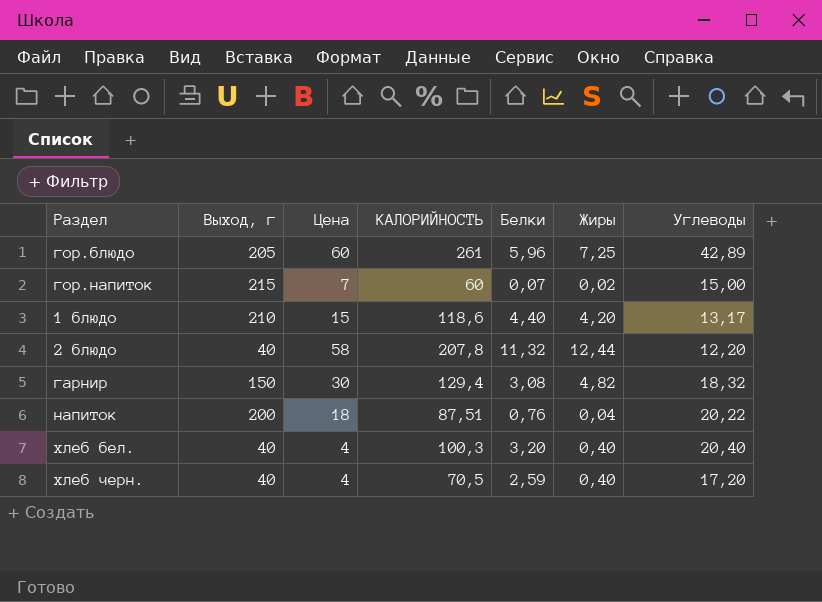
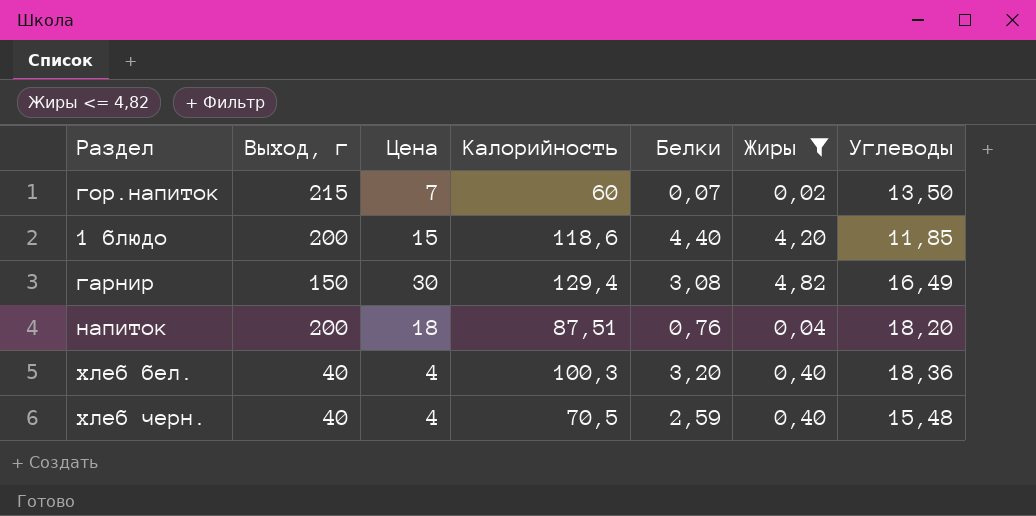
filter: none -> Жиры <= 4,82
column name: КАЛОРИЙНОСТЬ -> Калорийность
гор.напиток | Углеводы: 15,00 -> 13,50
1 блюдо | Выход, г: 210 -> 200
1 блюдо | Углеводы: 13,17 -> 11,85
гарнир | Углеводы: 18,32 -> 16,49
напиток | Углеводы: 20,22 -> 18,20
хлеб бел. | Углеводы: 20,40 -> 18,36
хлеб черн. | Углеводы: 17,20 -> 15,48

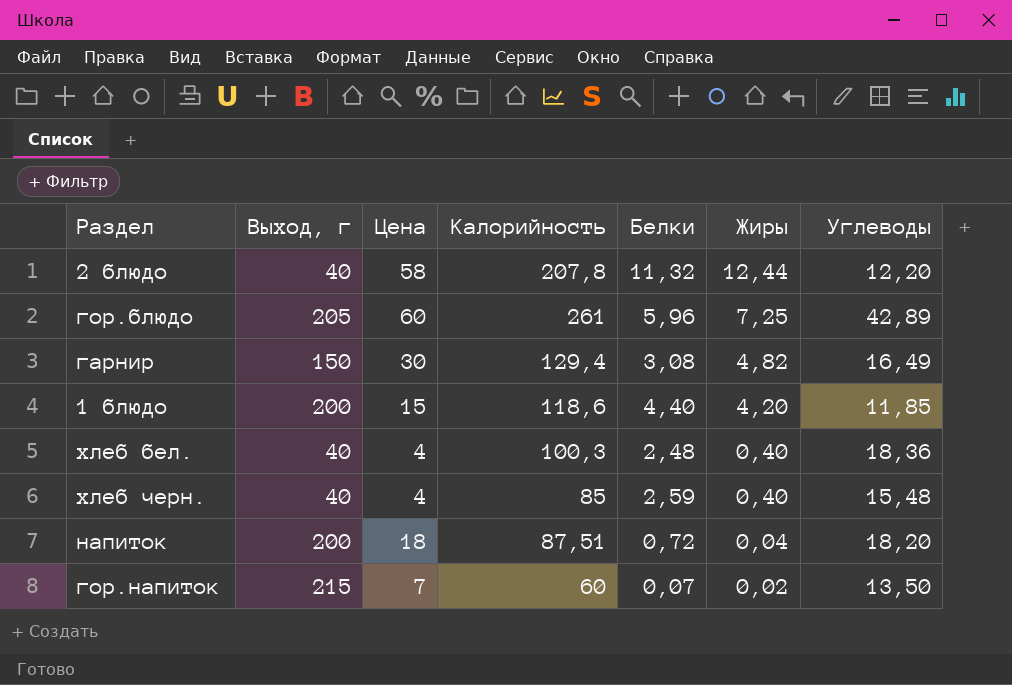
filter: Жиры <= 4,82 -> none
row order: none -> Жиры descending
хлеб бел. | Белки: 3,20 -> 2,48
хлеб черн. | Калорийность: 70,5 -> 85
напиток | Белки: 0,76 -> 0,72

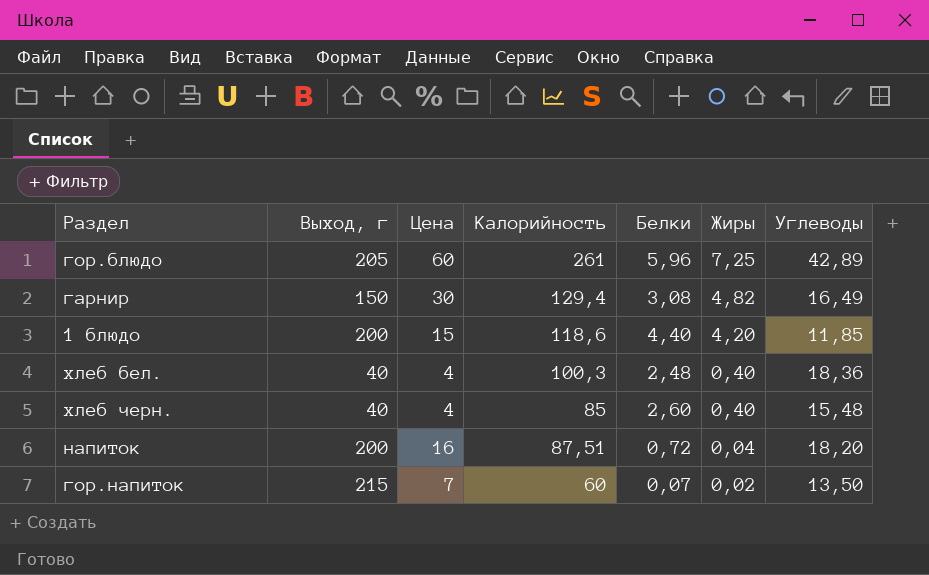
row 2 блюдо: 40 | 58 | 207,8 | 11,32 | 12,44 | 12,20 -> none
хлеб черн. | Белки: 2,59 -> 2,60
напиток | Цена: 18 -> 16

